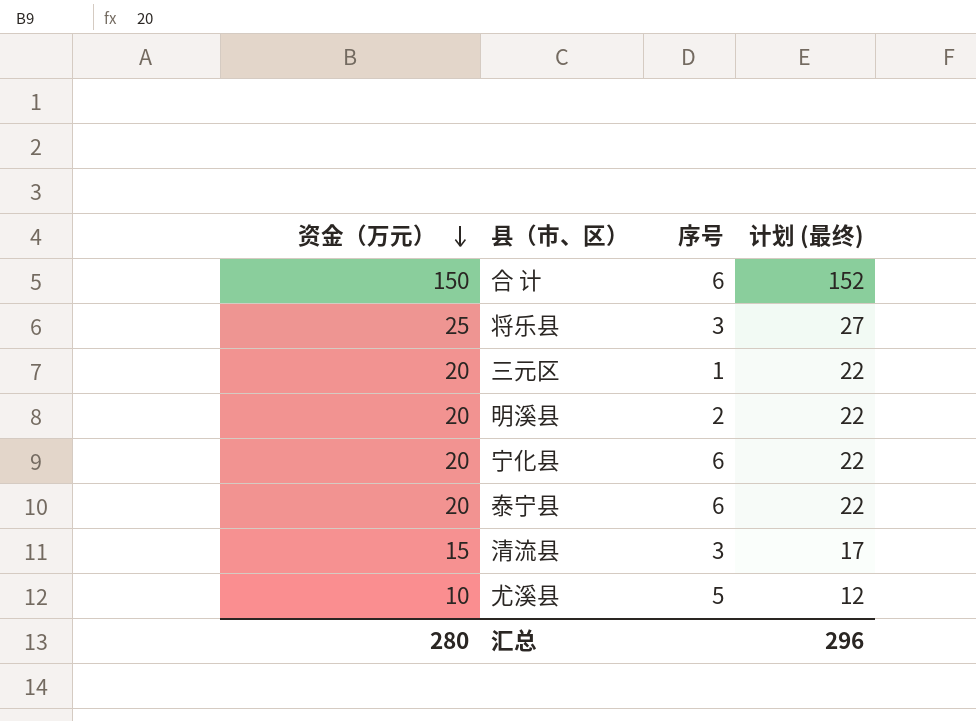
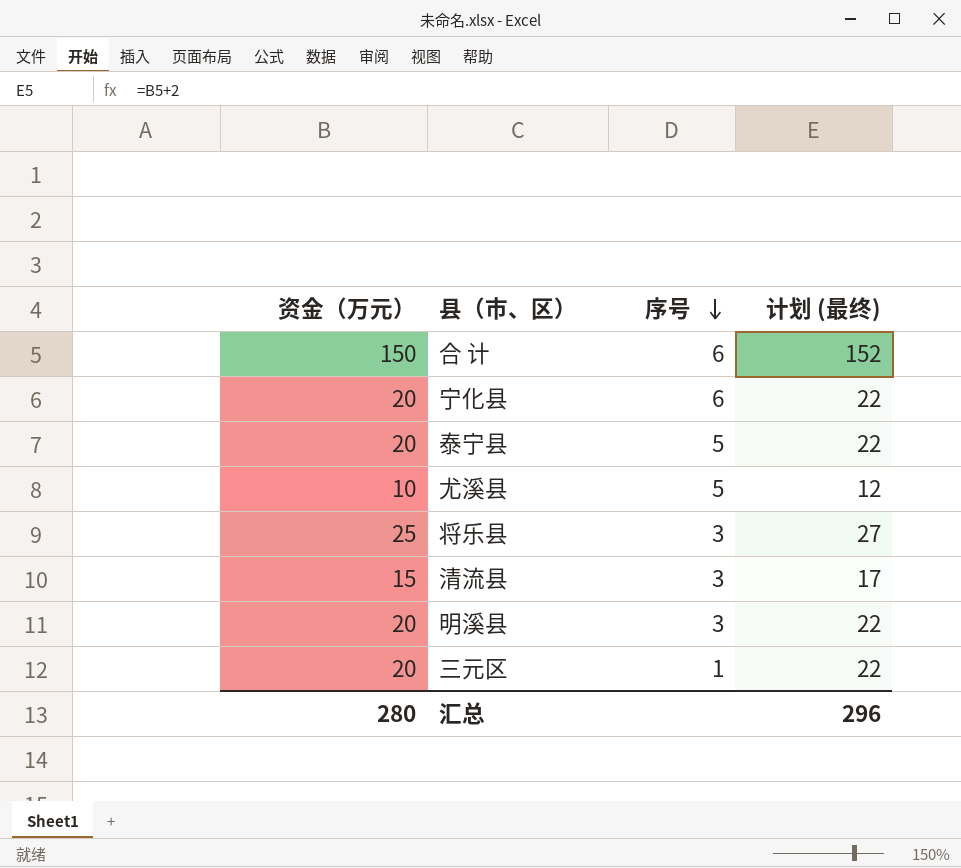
row order: 资金（万元） descending -> 序号 descending
泰宁县 | 序号: 6 -> 5
明溪县 | 序号: 2 -> 3

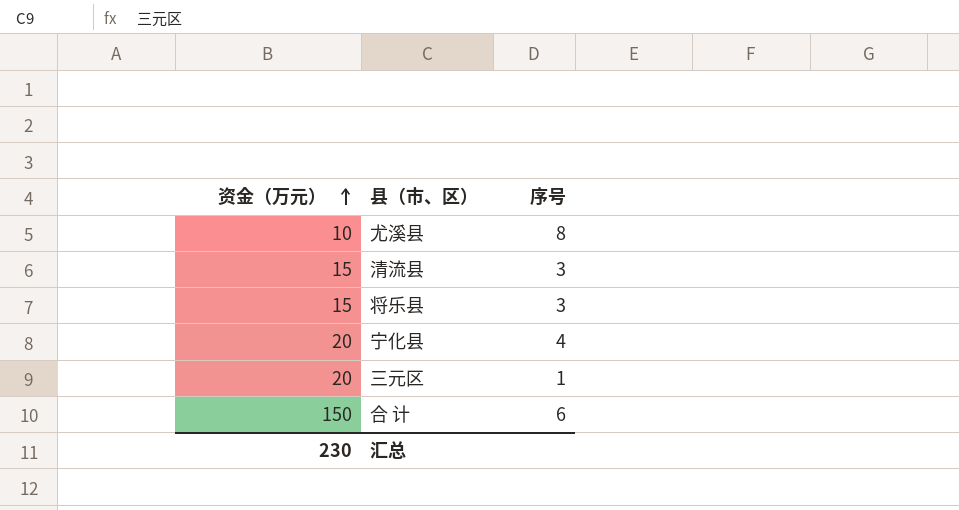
row order: 序号 descending -> 资金（万元） ascending
column 计划 (最终) | formula: [资金（万元）] + 2 -> none
row 泰宁县: 20 | 5 | 22 -> none
row 明溪县: 20 | 3 | 22 -> none
尤溪县 | 序号: 5 -> 8
将乐县 | 资金（万元）: 25 -> 15
宁化县 | 序号: 6 -> 4
汇总 | 资金（万元）: 280 -> 230

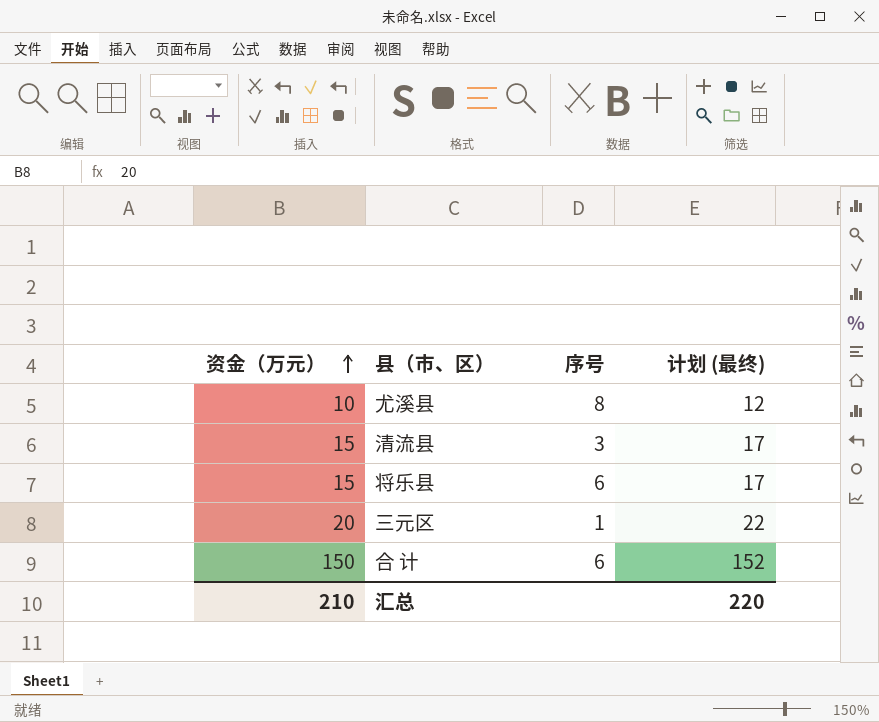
column 计划 (最终) | formula: none -> [资金（万元）] + 2
row 宁化县: 20 | 4 -> none
将乐县 | 序号: 3 -> 6
汇总 | 资金（万元）: 230 -> 210

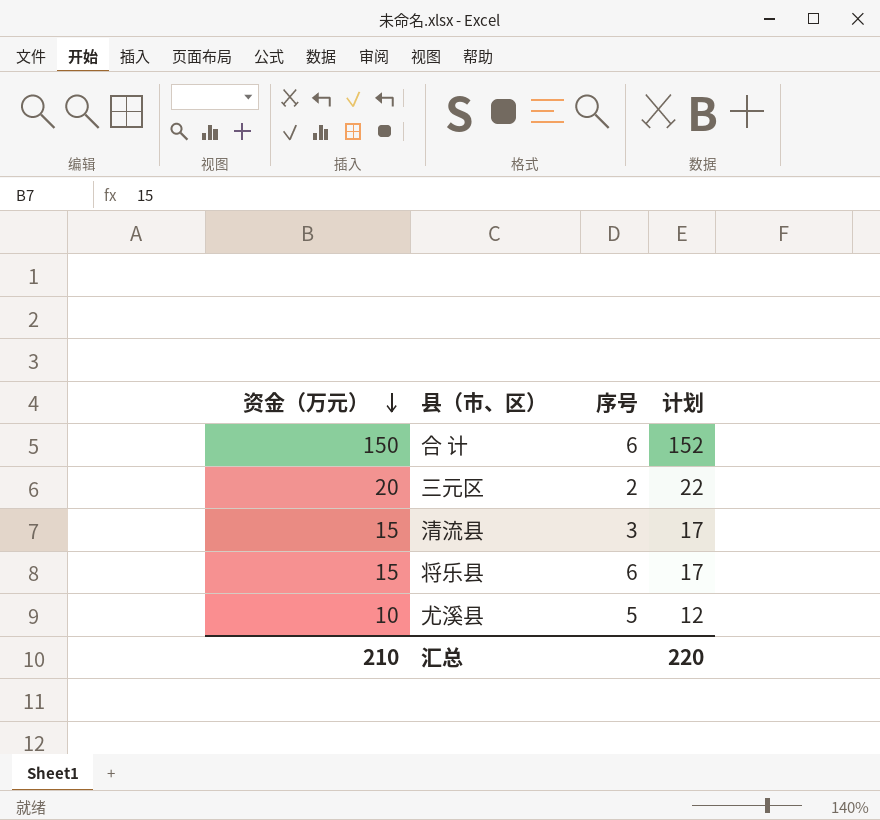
row order: 资金（万元） ascending -> 资金（万元） descending
column name: 计划 (最终) -> 计划
三元区 | 序号: 1 -> 2
尤溪县 | 序号: 8 -> 5

